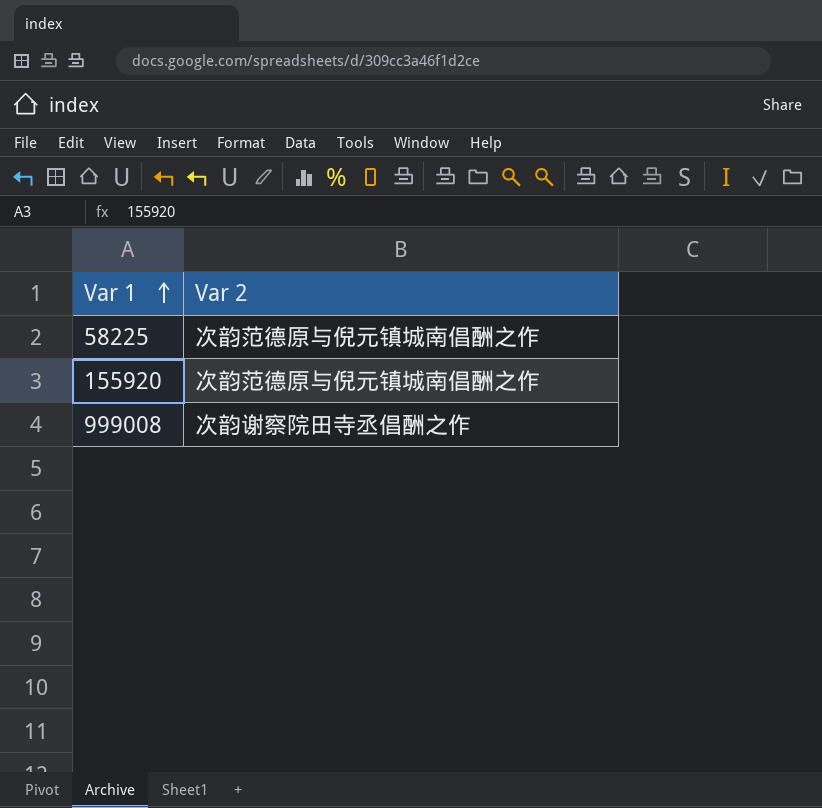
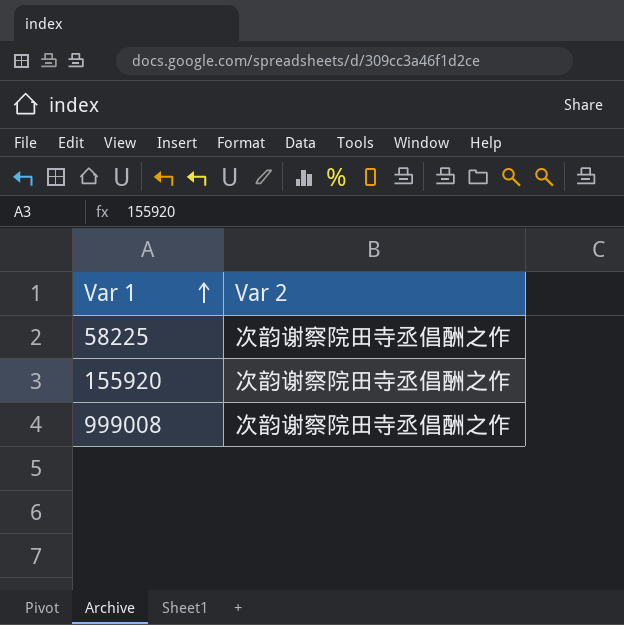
58225 | Var 2: 次韵范德原与倪元镇城南倡酬之作 -> 次韵谢察院田寺丞倡酬之作
155920 | Var 2: 次韵范德原与倪元镇城南倡酬之作 -> 次韵谢察院田寺丞倡酬之作

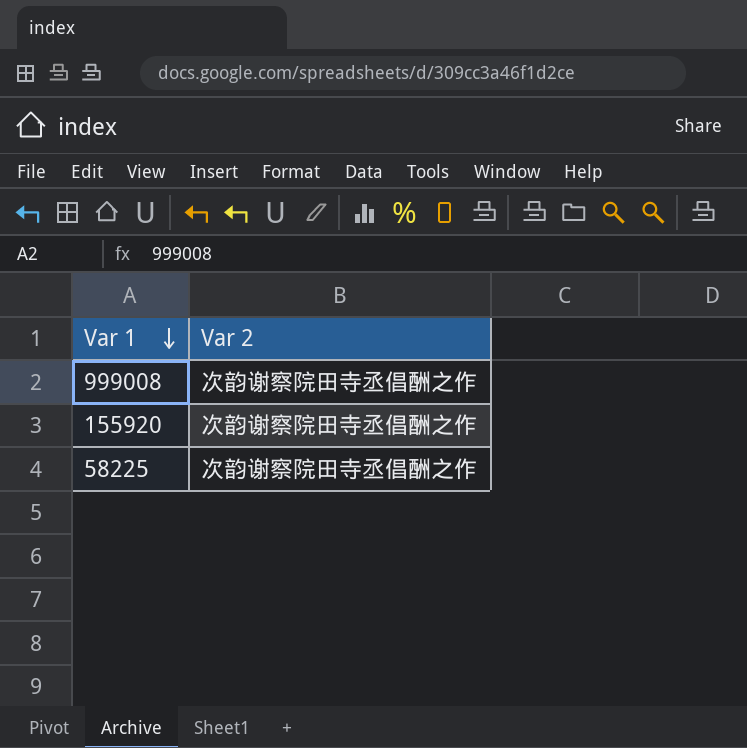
row order: Var 1 ascending -> Var 1 descending

